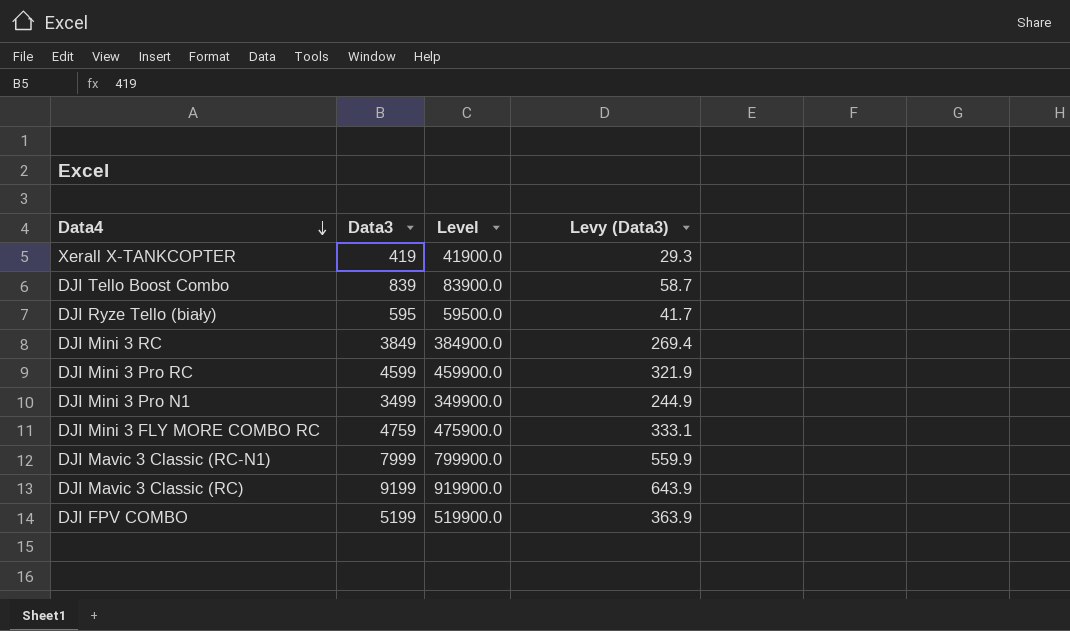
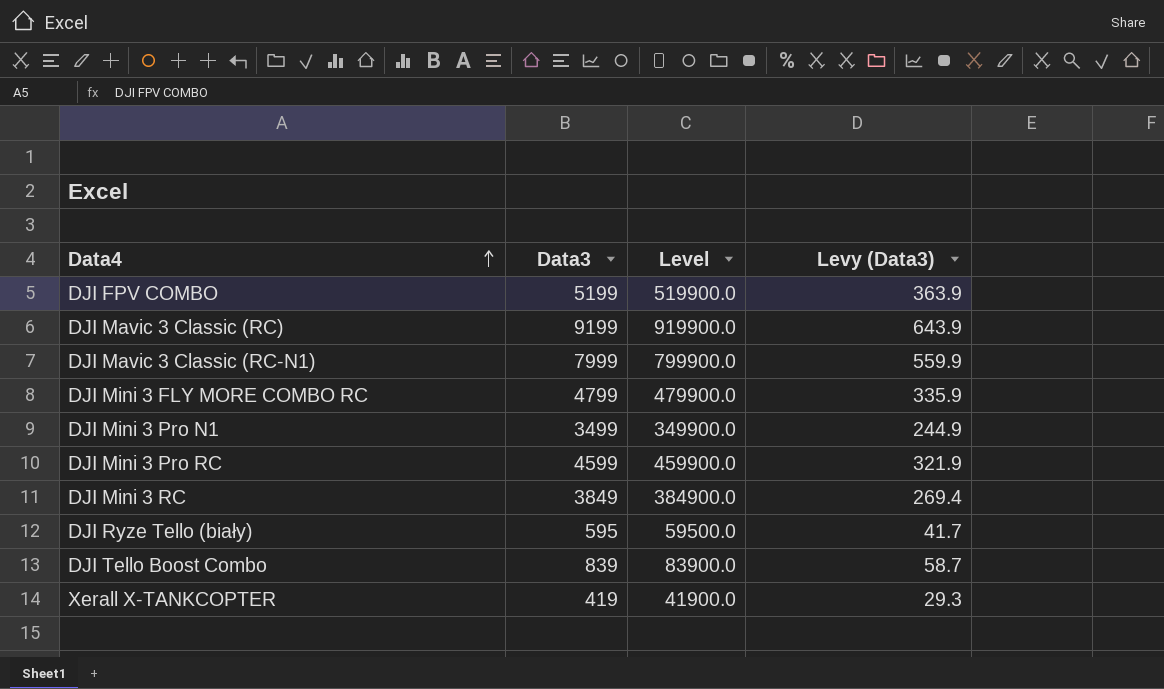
row order: Data4 descending -> Data4 ascending
DJI Mini 3 FLY MORE COMBO RC | Data3: 4759 -> 4799
DJI Mini 3 FLY MORE COMBO RC | Level: 475900.0 -> 479900.0
DJI Mini 3 FLY MORE COMBO RC | Levy (Data3): 333.1 -> 335.9

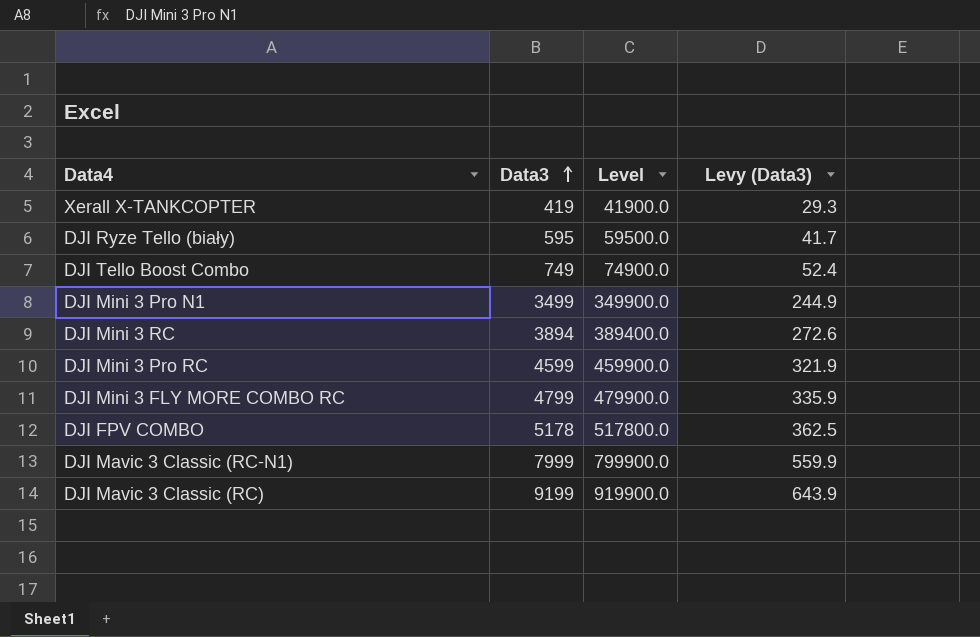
row order: Data4 ascending -> Data3 ascending
DJI Tello Boost Combo | Data3: 839 -> 749
DJI Tello Boost Combo | Level: 83900.0 -> 74900.0
DJI Tello Boost Combo | Levy (Data3): 58.7 -> 52.4
DJI Mini 3 RC | Data3: 3849 -> 3894
DJI Mini 3 RC | Level: 384900.0 -> 389400.0
DJI Mini 3 RC | Levy (Data3): 269.4 -> 272.6
DJI FPV COMBO | Data3: 5199 -> 5178
DJI FPV COMBO | Level: 519900.0 -> 517800.0
DJI FPV COMBO | Levy (Data3): 363.9 -> 362.5

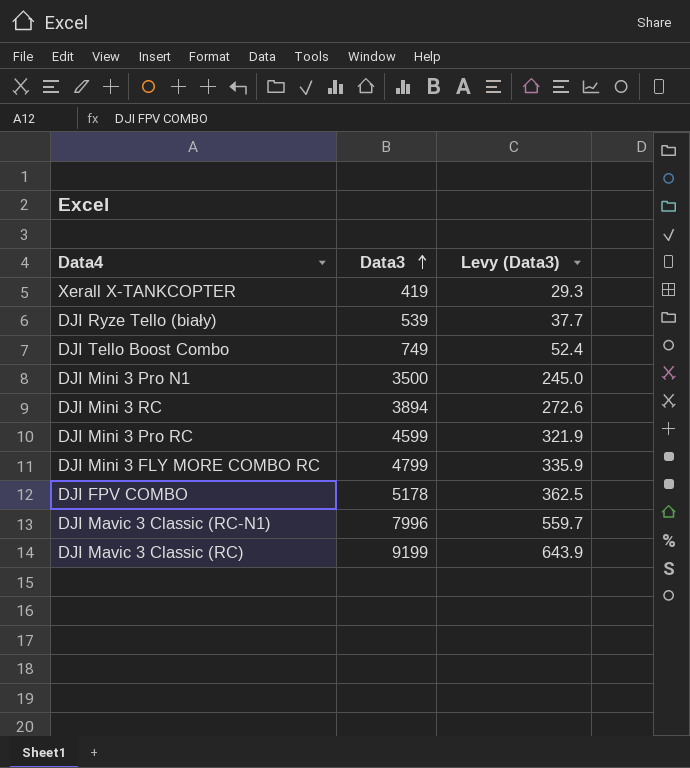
column Level | formula: [Data3] * 100 -> none
DJI Ryze Tello (biały) | Data3: 595 -> 539
DJI Ryze Tello (biały) | Levy (Data3): 41.7 -> 37.7
DJI Mini 3 Pro N1 | Data3: 3499 -> 3500
DJI Mini 3 Pro N1 | Levy (Data3): 244.9 -> 245.0
DJI Mavic 3 Classic (RC-N1) | Data3: 7999 -> 7996
DJI Mavic 3 Classic (RC-N1) | Levy (Data3): 559.9 -> 559.7

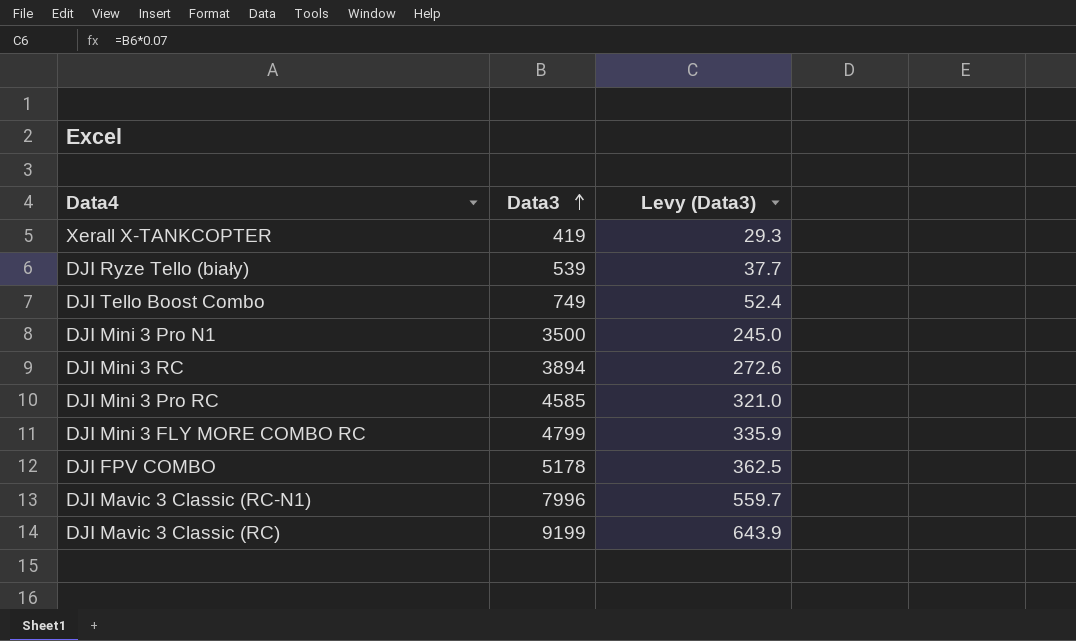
DJI Mini 3 Pro RC | Data3: 4599 -> 4585
DJI Mini 3 Pro RC | Levy (Data3): 321.9 -> 321.0

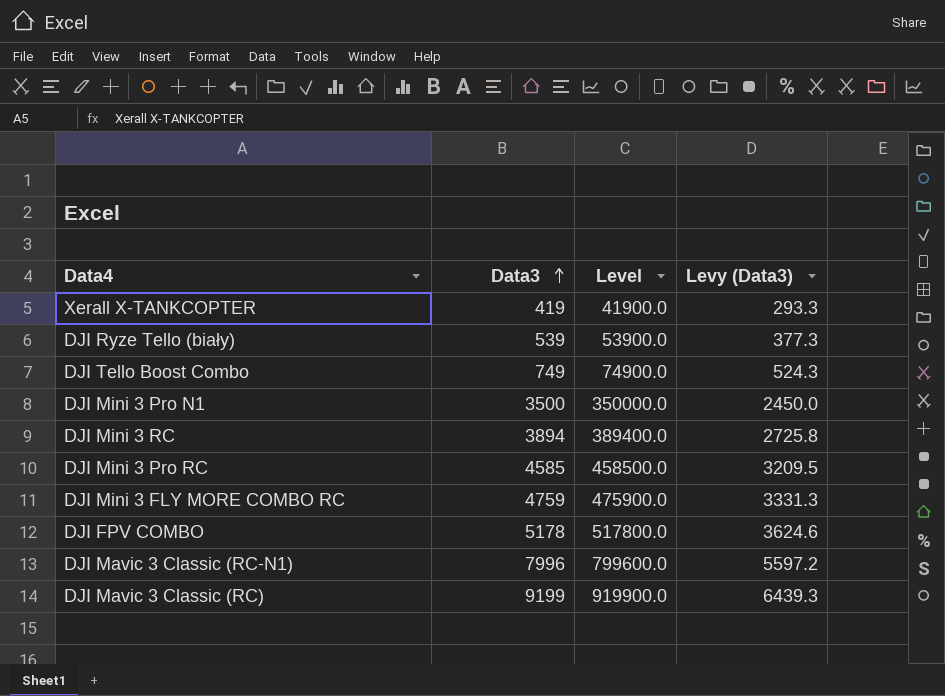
column Level | formula: none -> [Data3] * 100
column Levy (Data3) | formula: [Data3] * 0.07 -> [Data3] * 0.7
DJI Mini 3 FLY MORE COMBO RC | Data3: 4799 -> 4759

